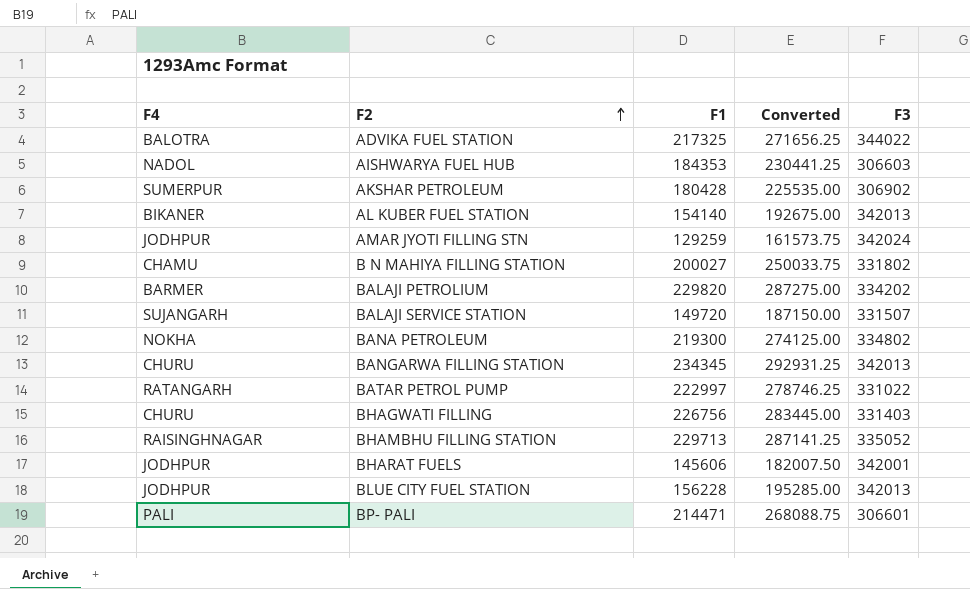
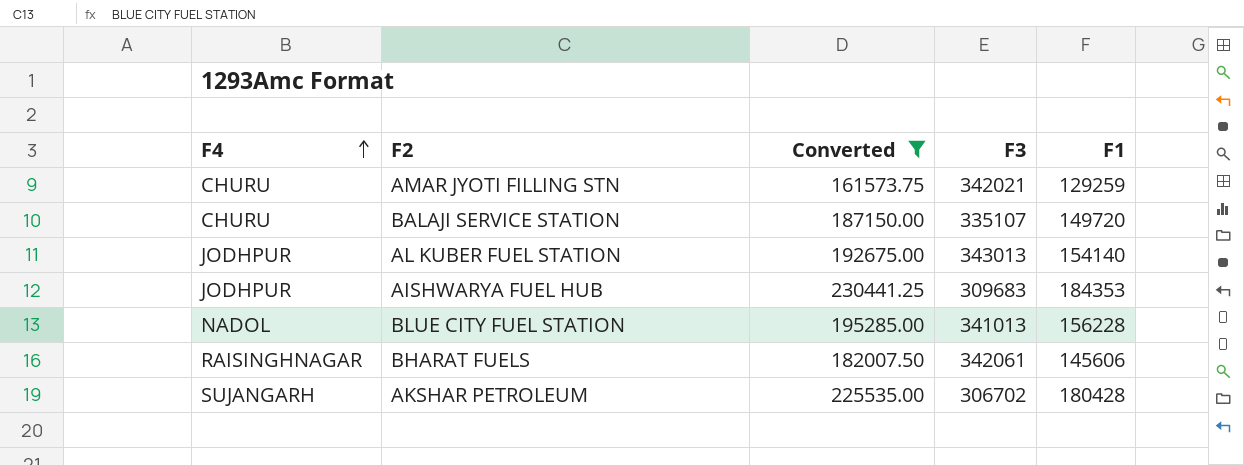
filter: none -> Converted <= 230441.25
row order: F2 ascending -> F4 ascending
column F1 | position: 3 -> 5
AMAR JYOTI FILLING STN | F4: JODHPUR -> CHURU
AMAR JYOTI FILLING STN | F3: 342024 -> 342021
BALAJI SERVICE STATION | F4: SUJANGARH -> CHURU
BALAJI SERVICE STATION | F3: 331507 -> 335107
AL KUBER FUEL STATION | F4: BIKANER -> JODHPUR
AL KUBER FUEL STATION | F3: 342013 -> 343013
AISHWARYA FUEL HUB | F4: NADOL -> JODHPUR
AISHWARYA FUEL HUB | F3: 306603 -> 309683
BLUE CITY FUEL STATION | F4: JODHPUR -> NADOL
BLUE CITY FUEL STATION | F3: 342013 -> 341013
BHARAT FUELS | F4: JODHPUR -> RAISINGHNAGAR
BHARAT FUELS | F3: 342001 -> 342061
AKSHAR PETROLEUM | F4: SUMERPUR -> SUJANGARH
AKSHAR PETROLEUM | F3: 306902 -> 306702

